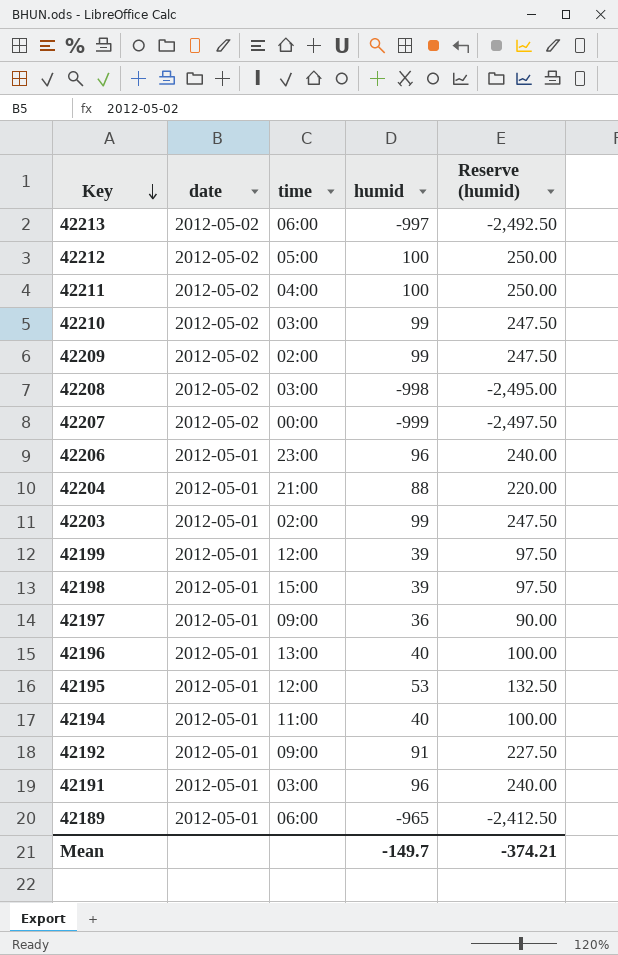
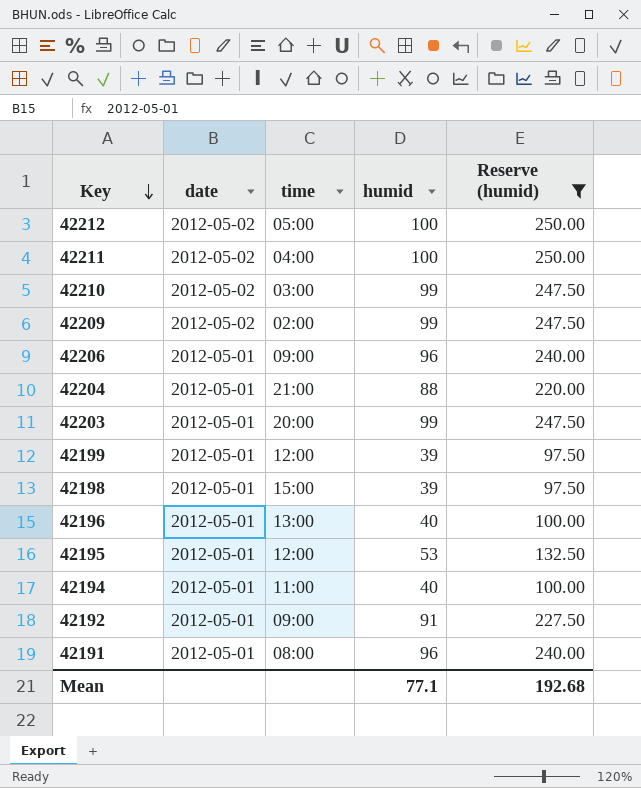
filter: none -> Reserve (humid) >= 97.50
42206 | time: 23:00 -> 09:00
42203 | time: 02:00 -> 20:00
42191 | time: 03:00 -> 08:00
Mean | humid: -149.7 -> 77.1
Mean | Reserve (humid): -374.21 -> 192.68

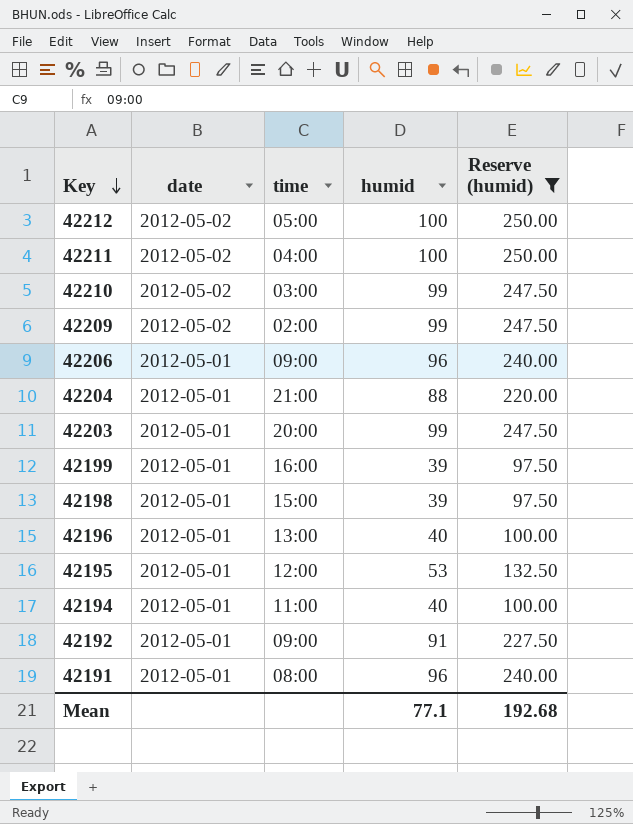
42199 | time: 12:00 -> 16:00

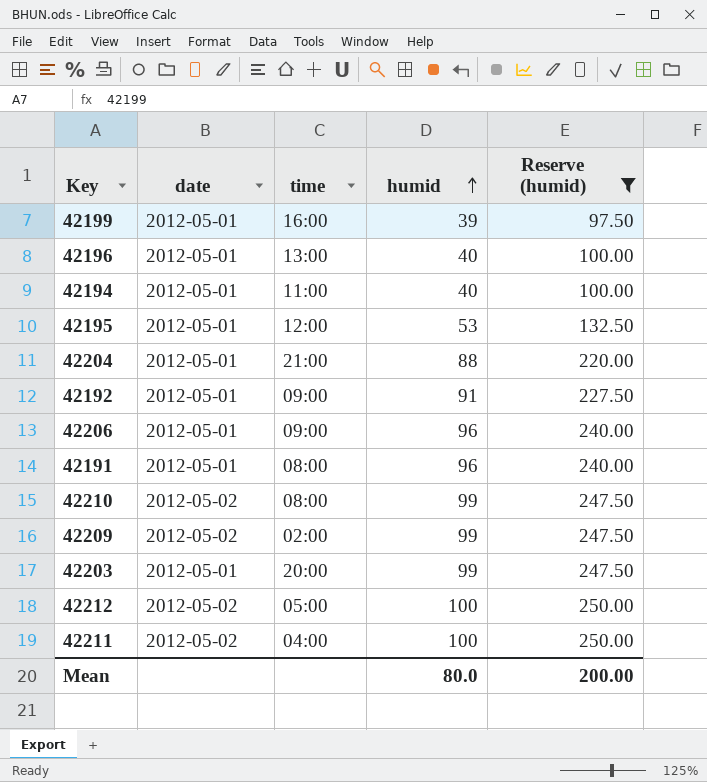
row order: Key descending -> humid ascending
row 42198: 2012-05-01 | 15:00 | 39 | 97.50 -> none
42210 | time: 03:00 -> 08:00
Mean | humid: 77.1 -> 80.0
Mean | Reserve (humid): 192.68 -> 200.00

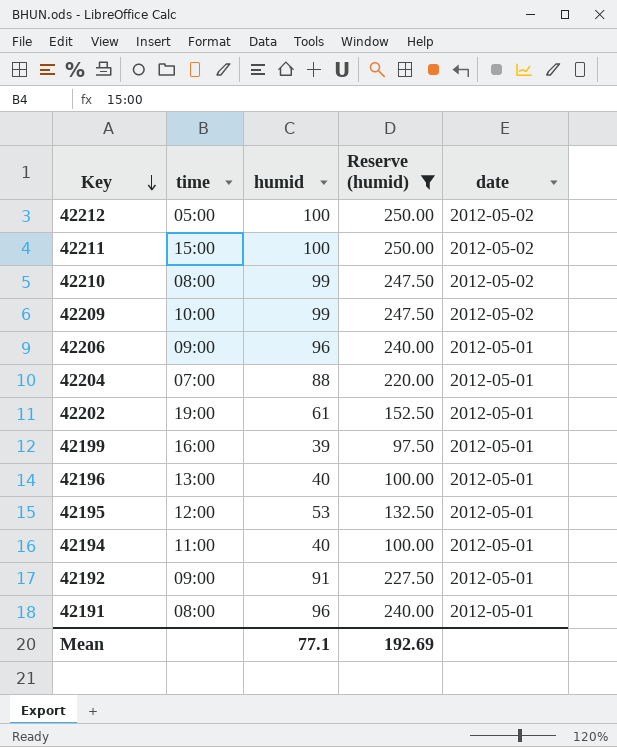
row order: humid ascending -> Key descending
column date | position: 2 -> 5
row 42203: 2012-05-01 | 20:00 | 99 | 247.50 -> none
42211 | time: 04:00 -> 15:00
42209 | time: 02:00 -> 10:00
42204 | time: 21:00 -> 07:00
row 42202: none -> 19:00 | 61 | 152.50 | 2012-05-01
Mean | humid: 80.0 -> 77.1
Mean | Reserve (humid): 200.00 -> 192.69

